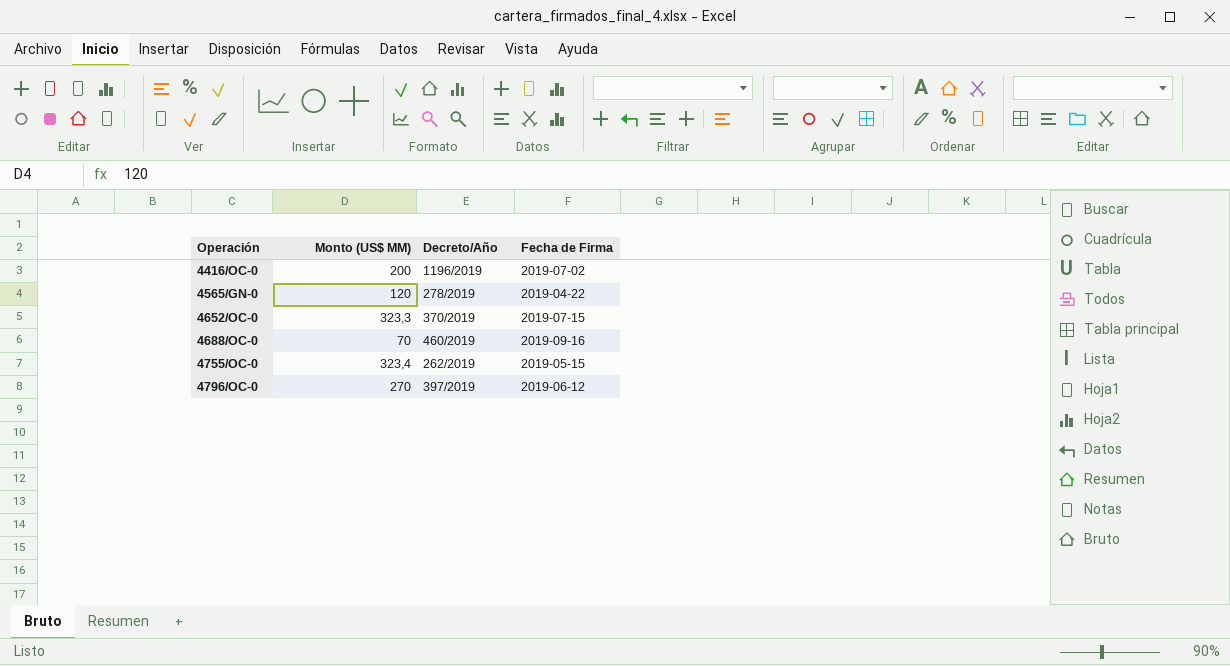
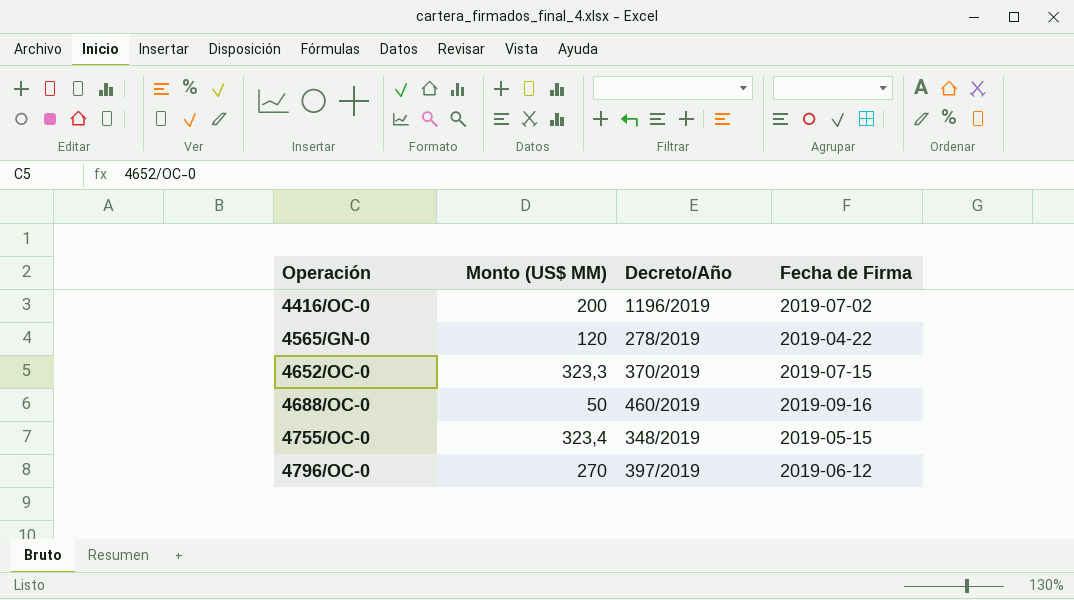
4688/OC-0 | Monto (US$ MM): 70 -> 50
4755/OC-0 | Decreto/Año: 262/2019 -> 348/2019

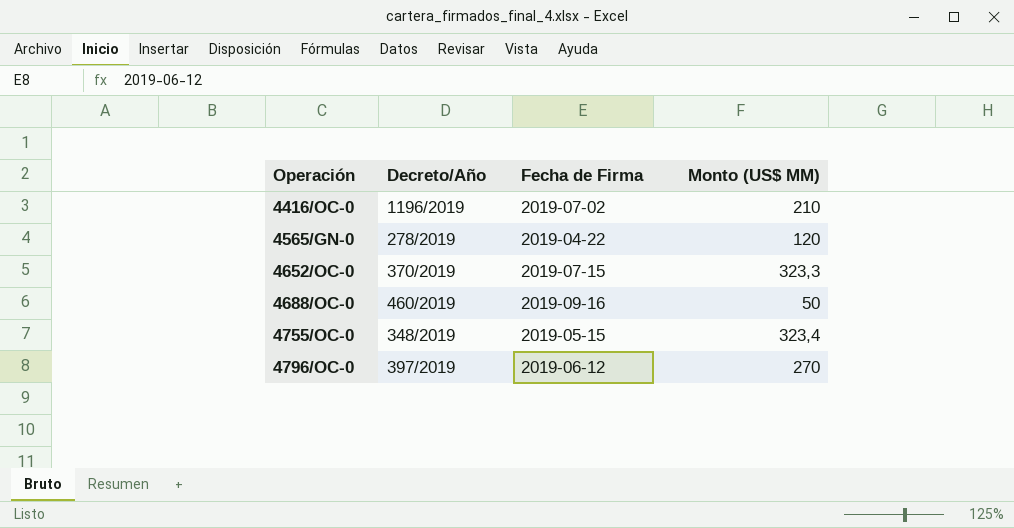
column Monto (US$ MM) | position: 2 -> 4
4416/OC-0 | Monto (US$ MM): 200 -> 210

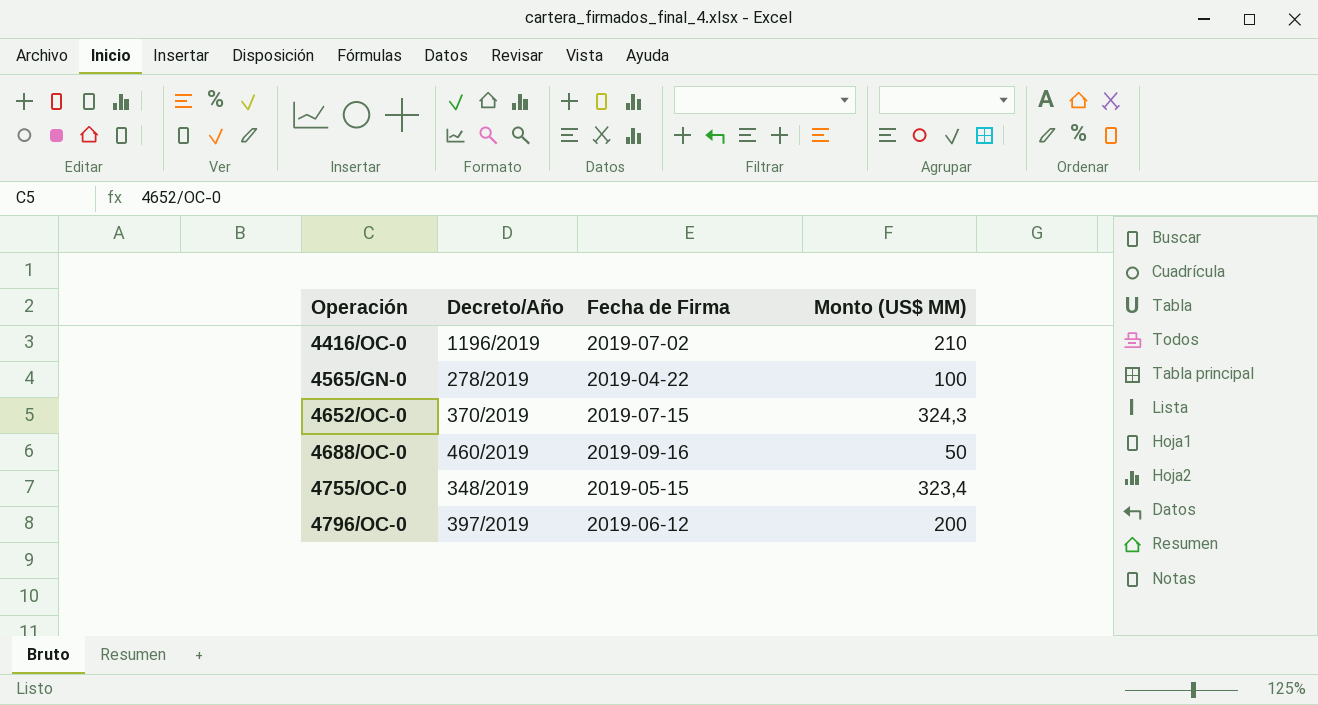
4565/GN-0 | Monto (US$ MM): 120 -> 100
4652/OC-0 | Monto (US$ MM): 323,3 -> 324,3
4796/OC-0 | Monto (US$ MM): 270 -> 200

